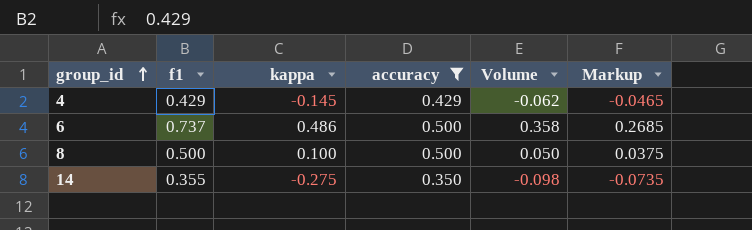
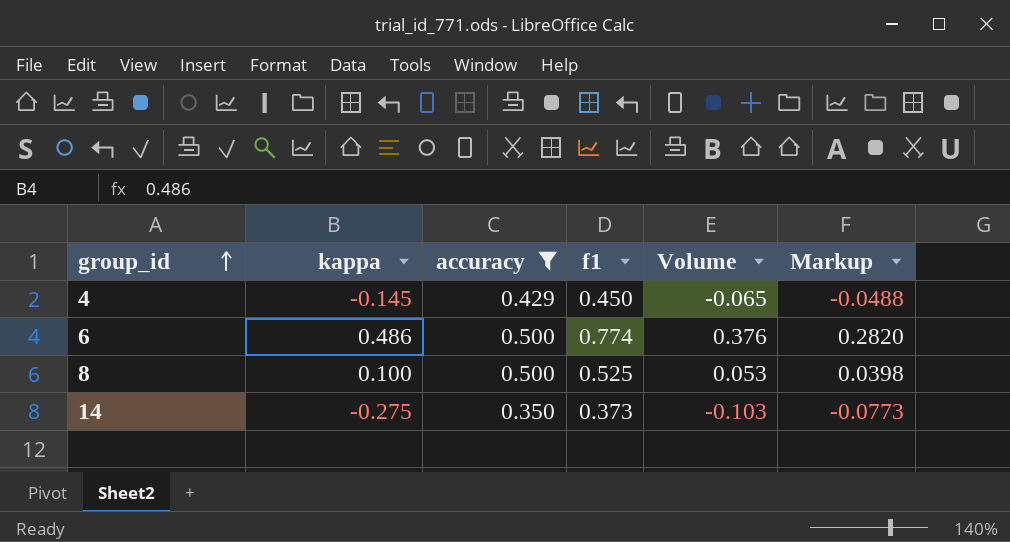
column f1 | position: 2 -> 4
4 | f1: 0.429 -> 0.450
4 | Volume: -0.062 -> -0.065
4 | Markup: -0.0465 -> -0.0488
6 | f1: 0.737 -> 0.774
6 | Volume: 0.358 -> 0.376
6 | Markup: 0.2685 -> 0.2820
8 | f1: 0.500 -> 0.525
8 | Volume: 0.050 -> 0.053
8 | Markup: 0.0375 -> 0.0398
14 | f1: 0.355 -> 0.373
14 | Volume: -0.098 -> -0.103
14 | Markup: -0.0735 -> -0.0773

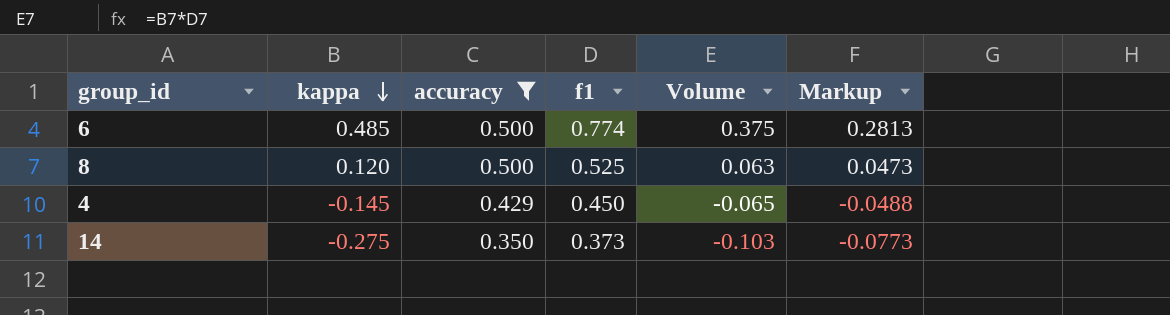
row order: group_id ascending -> kappa descending
6 | kappa: 0.486 -> 0.485
6 | Volume: 0.376 -> 0.375
6 | Markup: 0.2820 -> 0.2813
8 | kappa: 0.100 -> 0.120
8 | Volume: 0.053 -> 0.063
8 | Markup: 0.0398 -> 0.0473

